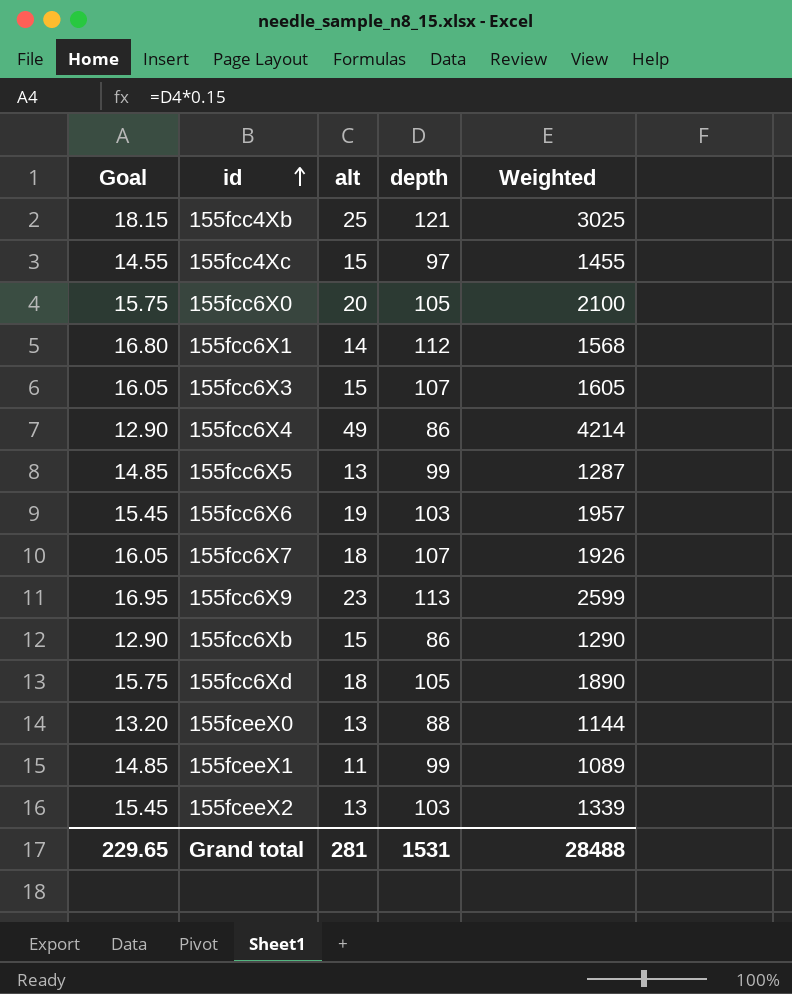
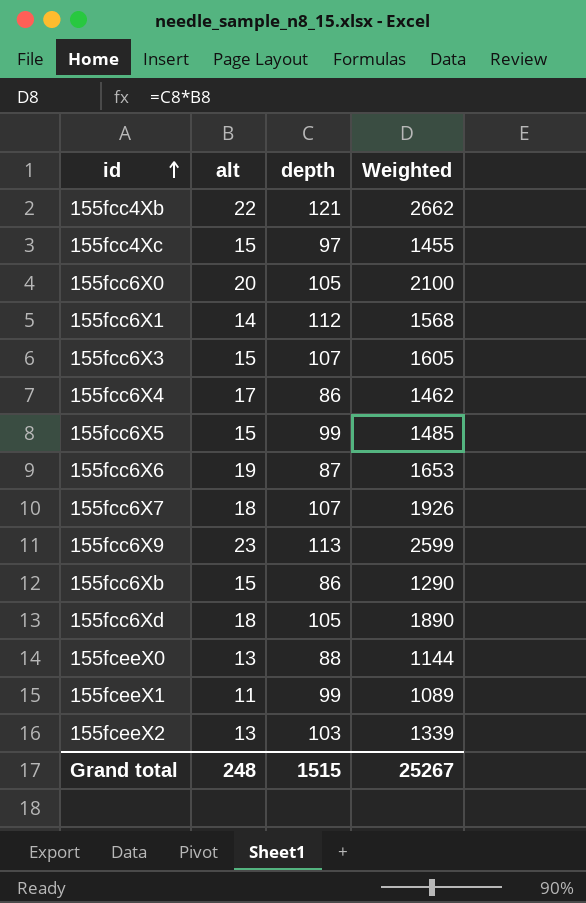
column Goal | formula: [depth] * 0.15 -> none
155fcc4Xb | alt: 25 -> 22
155fcc4Xb | Weighted: 3025 -> 2662
155fcc6X4 | alt: 49 -> 17
155fcc6X4 | Weighted: 4214 -> 1462
155fcc6X5 | alt: 13 -> 15
155fcc6X5 | Weighted: 1287 -> 1485
155fcc6X6 | depth: 103 -> 87
155fcc6X6 | Weighted: 1957 -> 1653
Grand total | alt: 281 -> 248
Grand total | depth: 1531 -> 1515
Grand total | Weighted: 28488 -> 25267

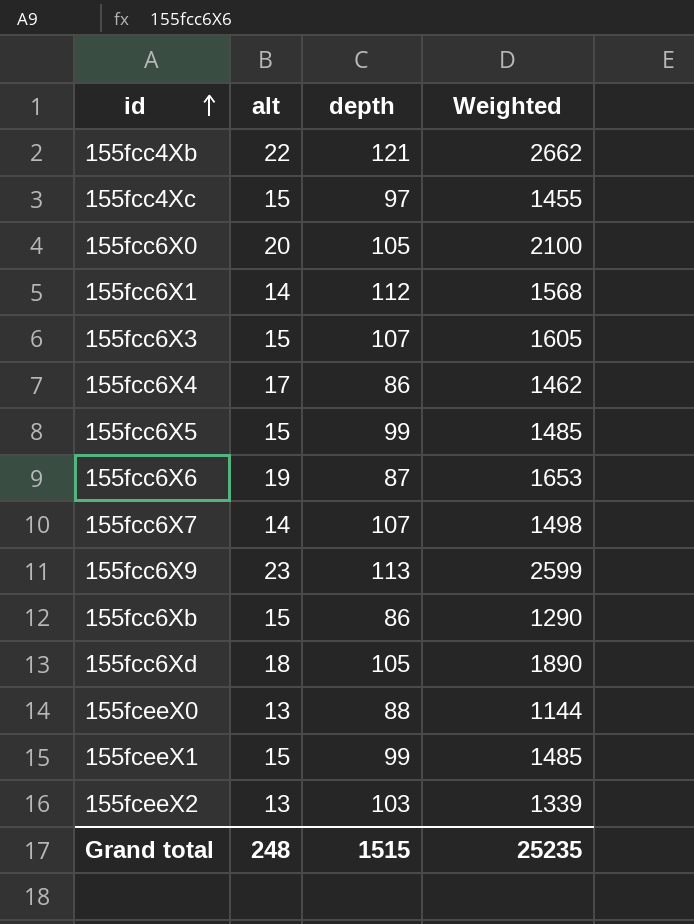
155fcc6X7 | alt: 18 -> 14
155fcc6X7 | Weighted: 1926 -> 1498
155fceeX1 | alt: 11 -> 15
155fceeX1 | Weighted: 1089 -> 1485
Grand total | Weighted: 25267 -> 25235

